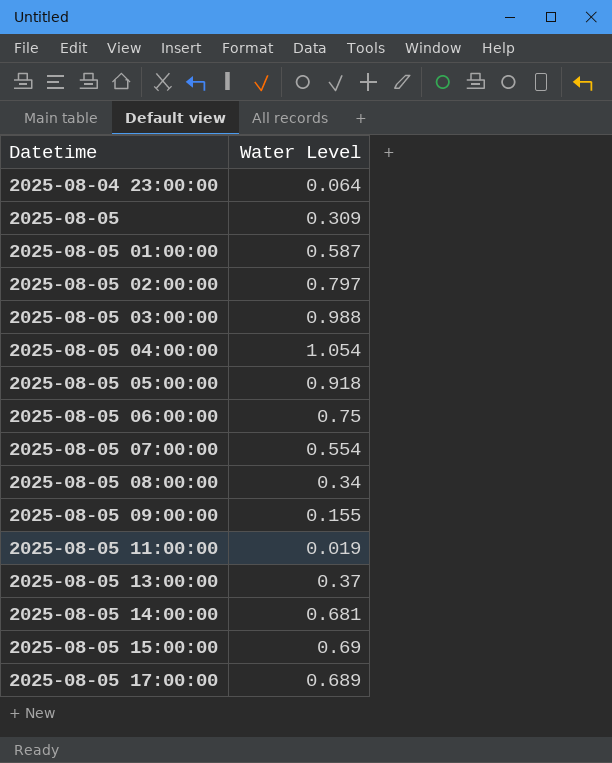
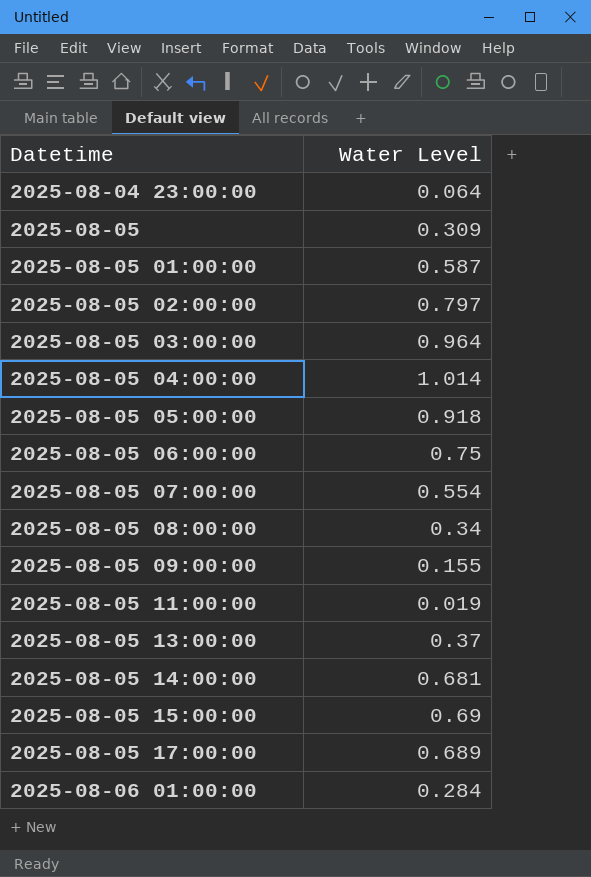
2025-08-05 03:00:00 | Water Level: 0.988 -> 0.964
2025-08-05 04:00:00 | Water Level: 1.054 -> 1.014
row 2025-08-06 01:00:00: none -> 0.284

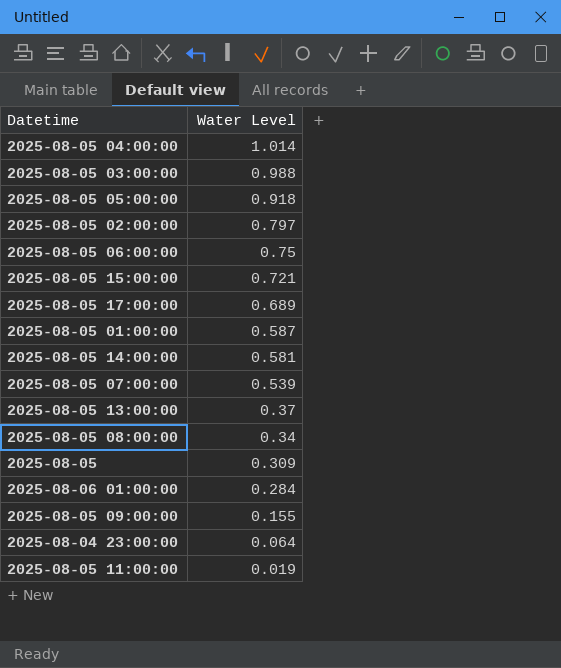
row order: Datetime ascending -> Water Level descending
2025-08-05 03:00:00 | Water Level: 0.964 -> 0.988
2025-08-05 15:00:00 | Water Level: 0.69 -> 0.721
2025-08-05 14:00:00 | Water Level: 0.681 -> 0.581
2025-08-05 07:00:00 | Water Level: 0.554 -> 0.539

